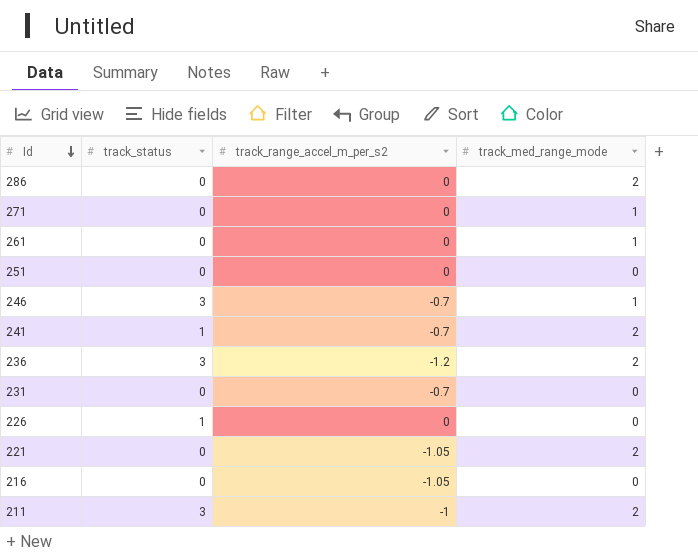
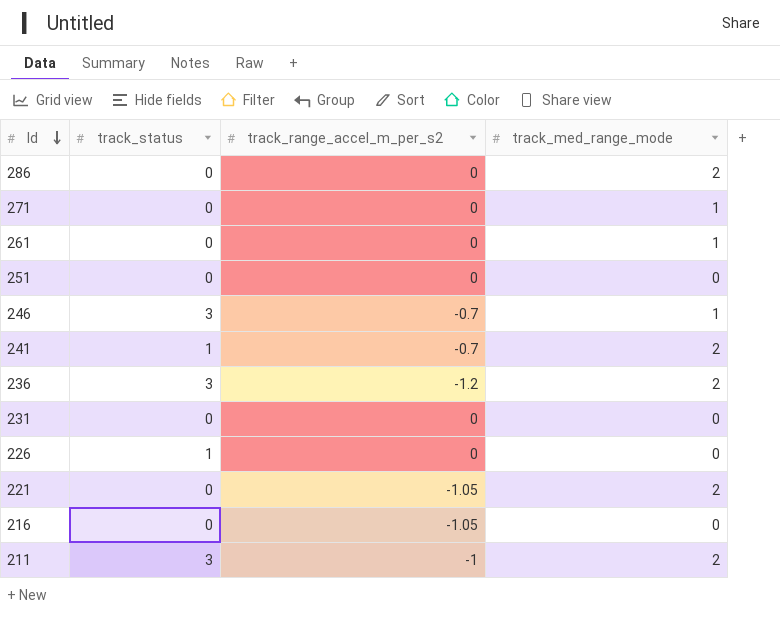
231 | track_range_accel_m_per_s2: -0.7 -> 0

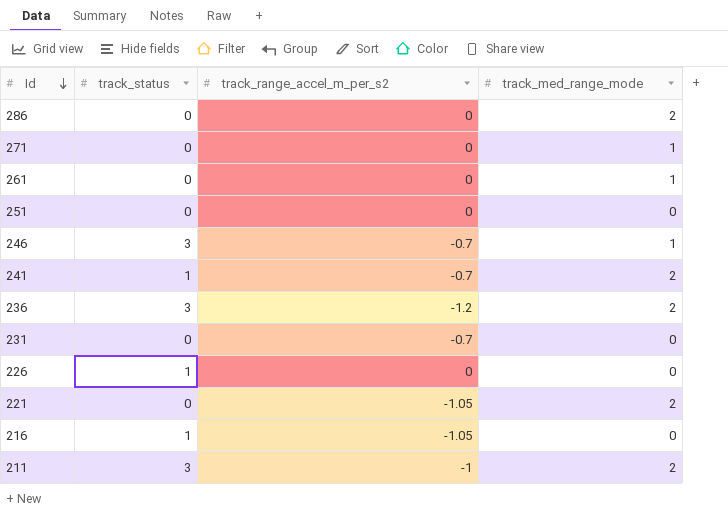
231 | track_range_accel_m_per_s2: 0 -> -0.7
216 | track_status: 0 -> 1

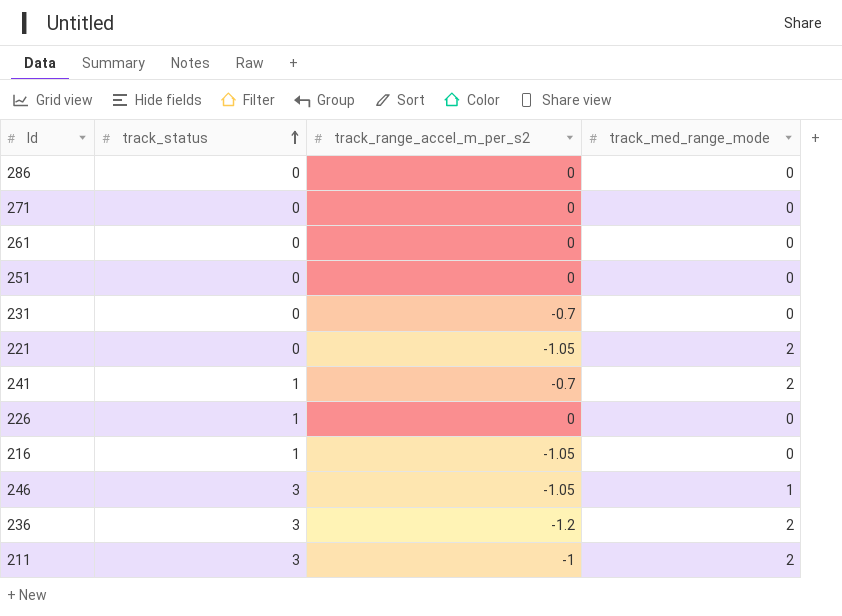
row order: Id descending -> track_status ascending
286 | track_med_range_mode: 2 -> 0
271 | track_med_range_mode: 1 -> 0
261 | track_med_range_mode: 1 -> 0
246 | track_range_accel_m_per_s2: -0.7 -> -1.05

